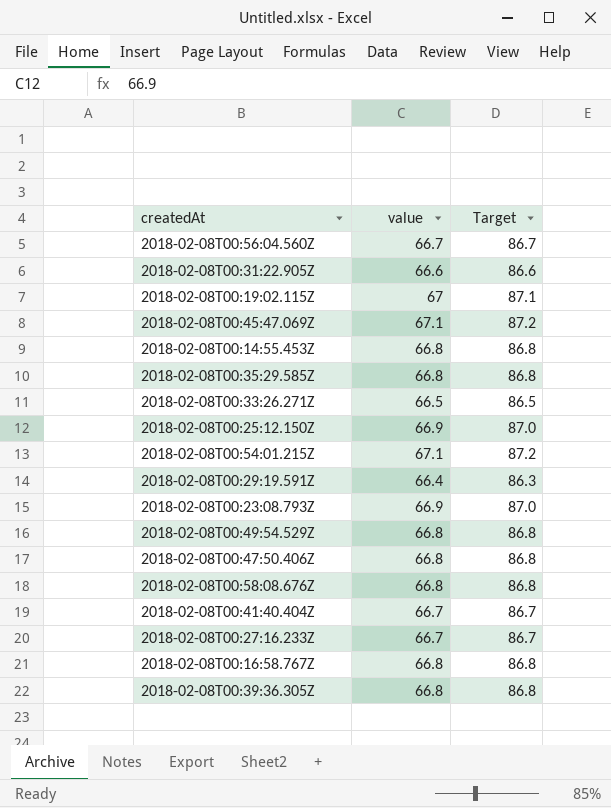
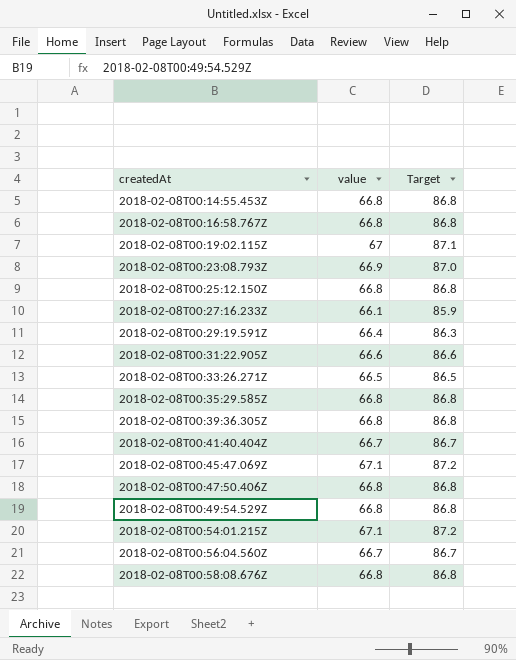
row order: none -> createdAt ascending
2018-02-08T00:25:12.150Z | value: 66.9 -> 66.8
2018-02-08T00:25:12.150Z | Target: 87.0 -> 86.8
2018-02-08T00:27:16.233Z | value: 66.7 -> 66.1
2018-02-08T00:27:16.233Z | Target: 86.7 -> 85.9

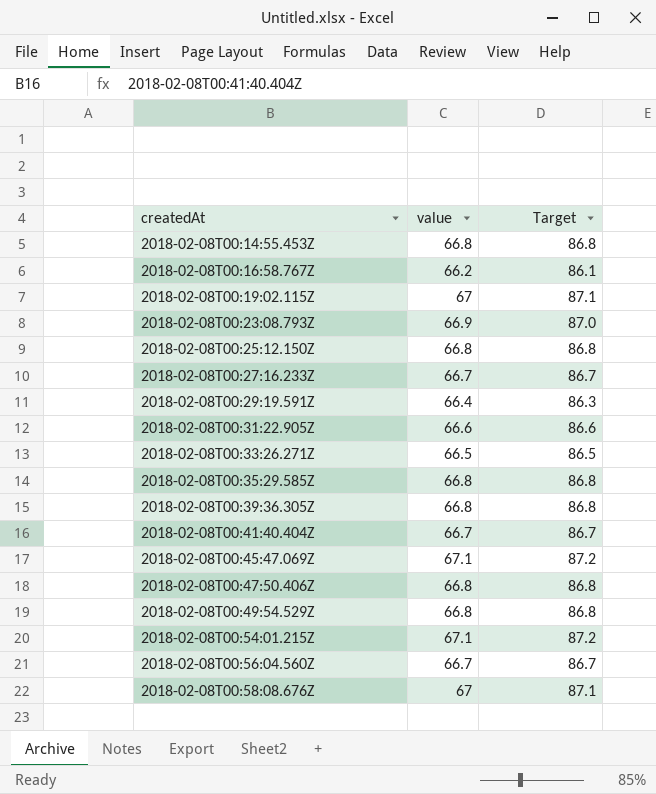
2018-02-08T00:16:58.767Z | value: 66.8 -> 66.2
2018-02-08T00:16:58.767Z | Target: 86.8 -> 86.1
2018-02-08T00:27:16.233Z | value: 66.1 -> 66.7
2018-02-08T00:27:16.233Z | Target: 85.9 -> 86.7
2018-02-08T00:58:08.676Z | value: 66.8 -> 67
2018-02-08T00:58:08.676Z | Target: 86.8 -> 87.1

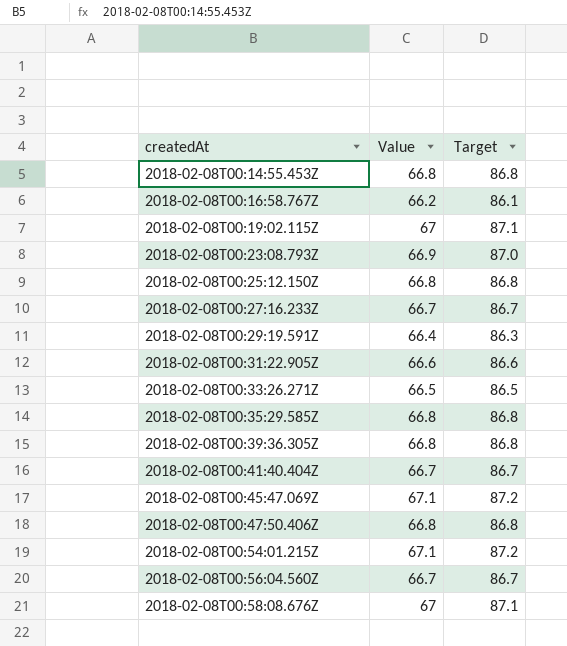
column name: value -> Value
row 2018-02-08T00:49:54.529Z: 66.8 | 86.8 -> none

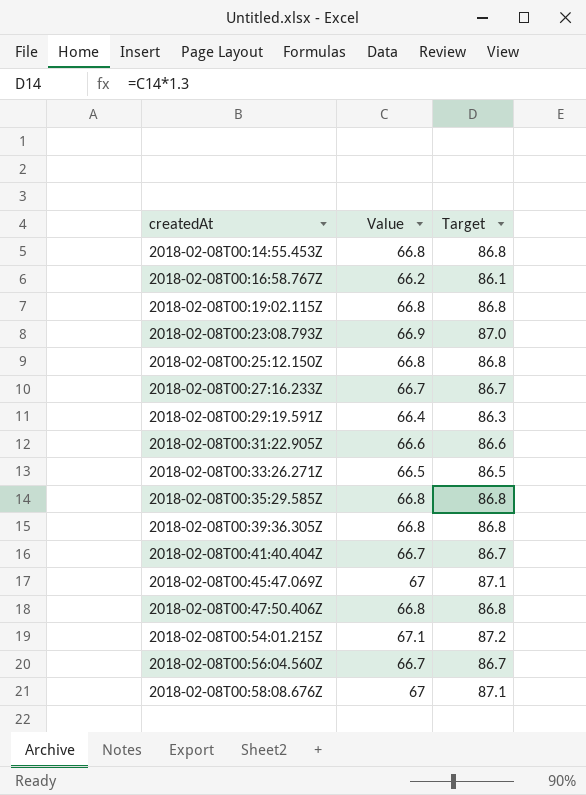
2018-02-08T00:19:02.115Z | Value: 67 -> 66.8
2018-02-08T00:19:02.115Z | Target: 87.1 -> 86.8
2018-02-08T00:45:47.069Z | Value: 67.1 -> 67
2018-02-08T00:45:47.069Z | Target: 87.2 -> 87.1

